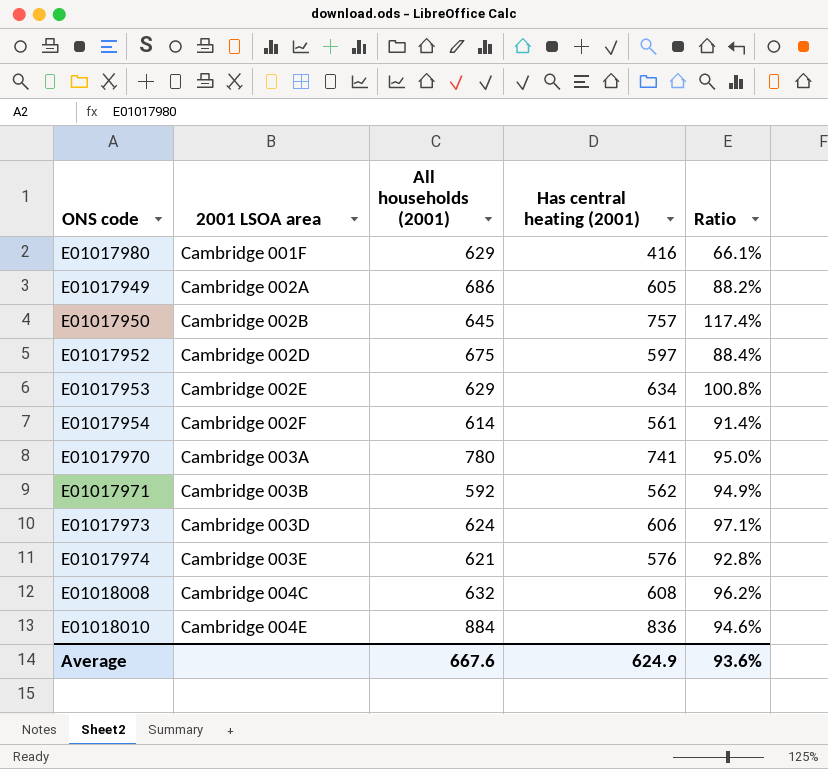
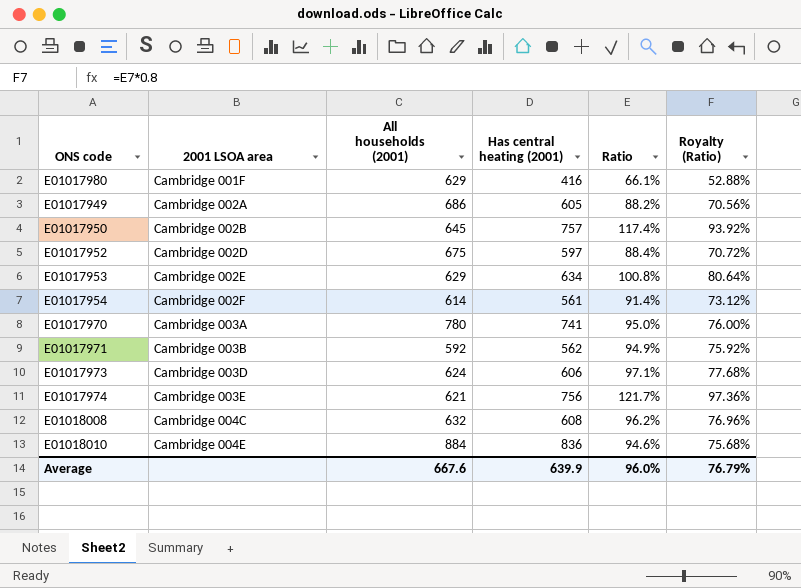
column Royalty (Ratio) | formula: none -> [Ratio] * 0.8
E01017974 | Has central heating (2001): 576 -> 756
E01017974 | Ratio: 92.8% -> 121.7%
Average | Has central heating (2001): 624.9 -> 639.9
Average | Ratio: 93.6% -> 96.0%

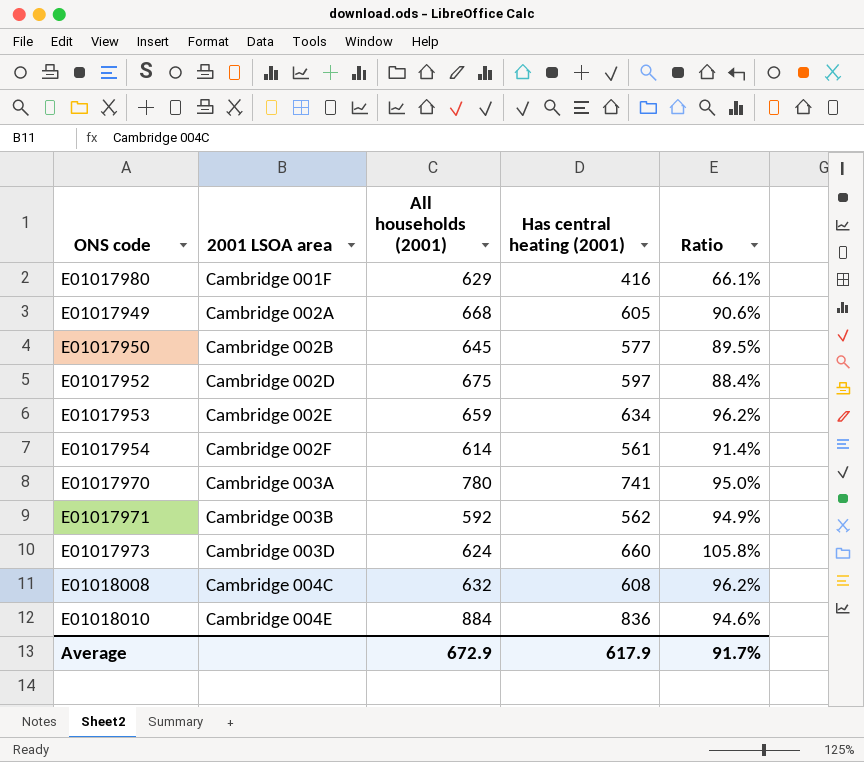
column Royalty (Ratio) | formula: [Ratio] * 0.8 -> none
row E01017974: Cambridge 003E | 621 | 756 | 121.7% | 97.36% -> none
E01017949 | All households (2001): 686 -> 668
E01017949 | Ratio: 88.2% -> 90.6%
E01017950 | Has central heating (2001): 757 -> 577
E01017950 | Ratio: 117.4% -> 89.5%
E01017953 | All households (2001): 629 -> 659
E01017953 | Ratio: 100.8% -> 96.2%
E01017973 | Has central heating (2001): 606 -> 660
E01017973 | Ratio: 97.1% -> 105.8%
Average | All households (2001): 667.6 -> 672.9
Average | Has central heating (2001): 639.9 -> 617.9
Average | Ratio: 96.0% -> 91.7%

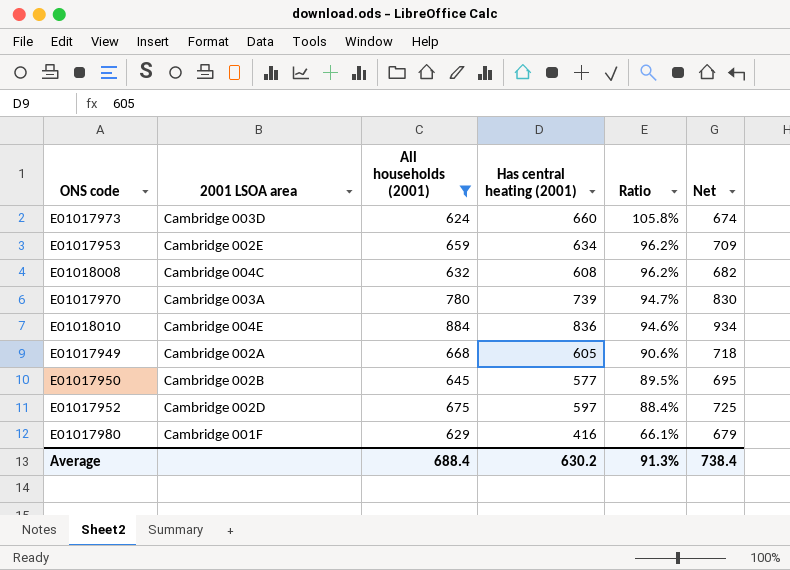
filter: none -> All households (2001) >= 624
row order: 2001 LSOA area ascending -> Ratio descending
column Net | formula: none -> [All households (2001)] + 50
E01017970 | Has central heating (2001): 741 -> 739
E01017970 | Ratio: 95.0% -> 94.7%
Average | All households (2001): 672.9 -> 688.4
Average | Has central heating (2001): 617.9 -> 630.2
Average | Ratio: 91.7% -> 91.3%

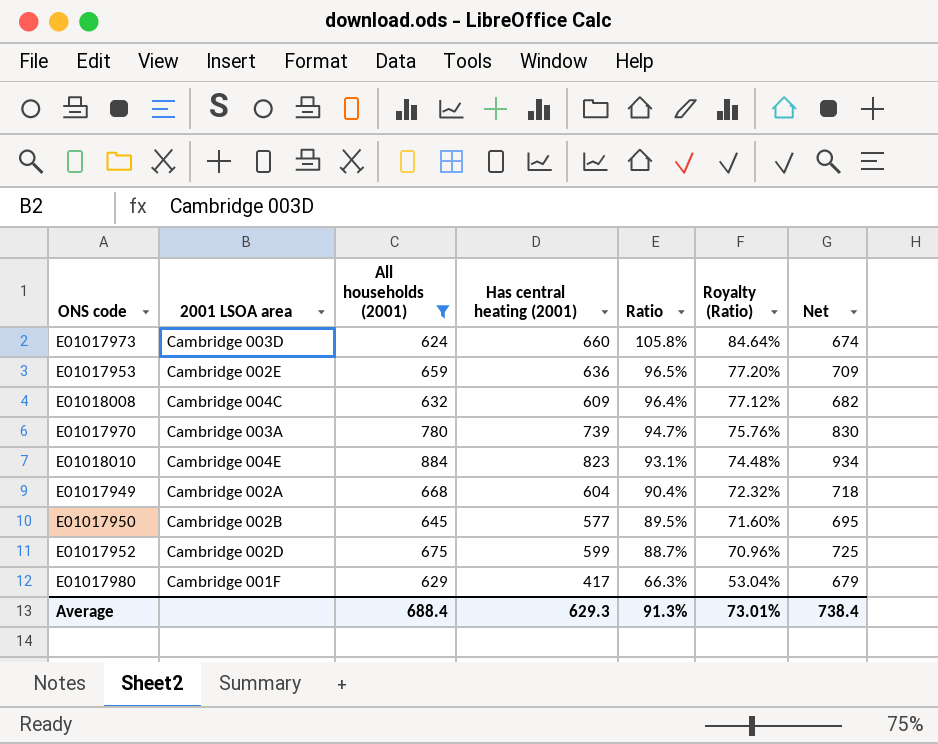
column Royalty (Ratio) | formula: none -> [Ratio] * 0.8
E01017953 | Has central heating (2001): 634 -> 636
E01017953 | Ratio: 96.2% -> 96.5%
E01018008 | Has central heating (2001): 608 -> 609
E01018008 | Ratio: 96.2% -> 96.4%
E01018010 | Has central heating (2001): 836 -> 823
E01018010 | Ratio: 94.6% -> 93.1%
E01017949 | Has central heating (2001): 605 -> 604
E01017949 | Ratio: 90.6% -> 90.4%
E01017952 | Has central heating (2001): 597 -> 599
E01017952 | Ratio: 88.4% -> 88.7%
E01017980 | Has central heating (2001): 416 -> 417
E01017980 | Ratio: 66.1% -> 66.3%
Average | Has central heating (2001): 630.2 -> 629.3

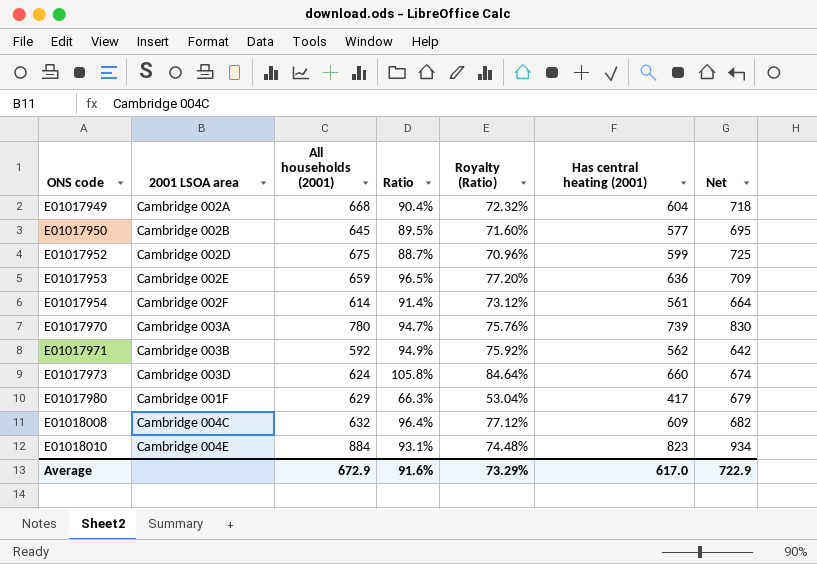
filter: All households (2001) >= 624 -> none
row order: Ratio descending -> ONS code ascending
column Has central heating (2001) | position: 4 -> 6
Average | All households (2001): 688.4 -> 672.9
Average | Ratio: 91.3% -> 91.6%
Average | Royalty (Ratio): 73.01% -> 73.29%
Average | Has central heating (2001): 629.3 -> 617.0
Average | Net: 738.4 -> 722.9

